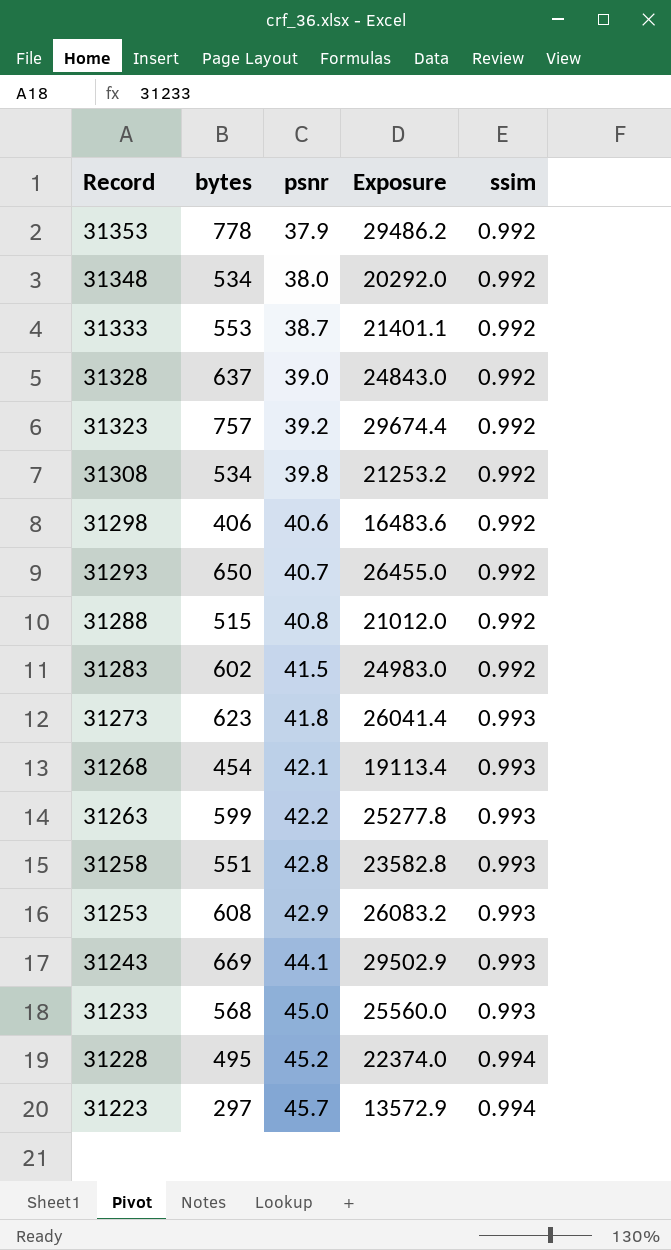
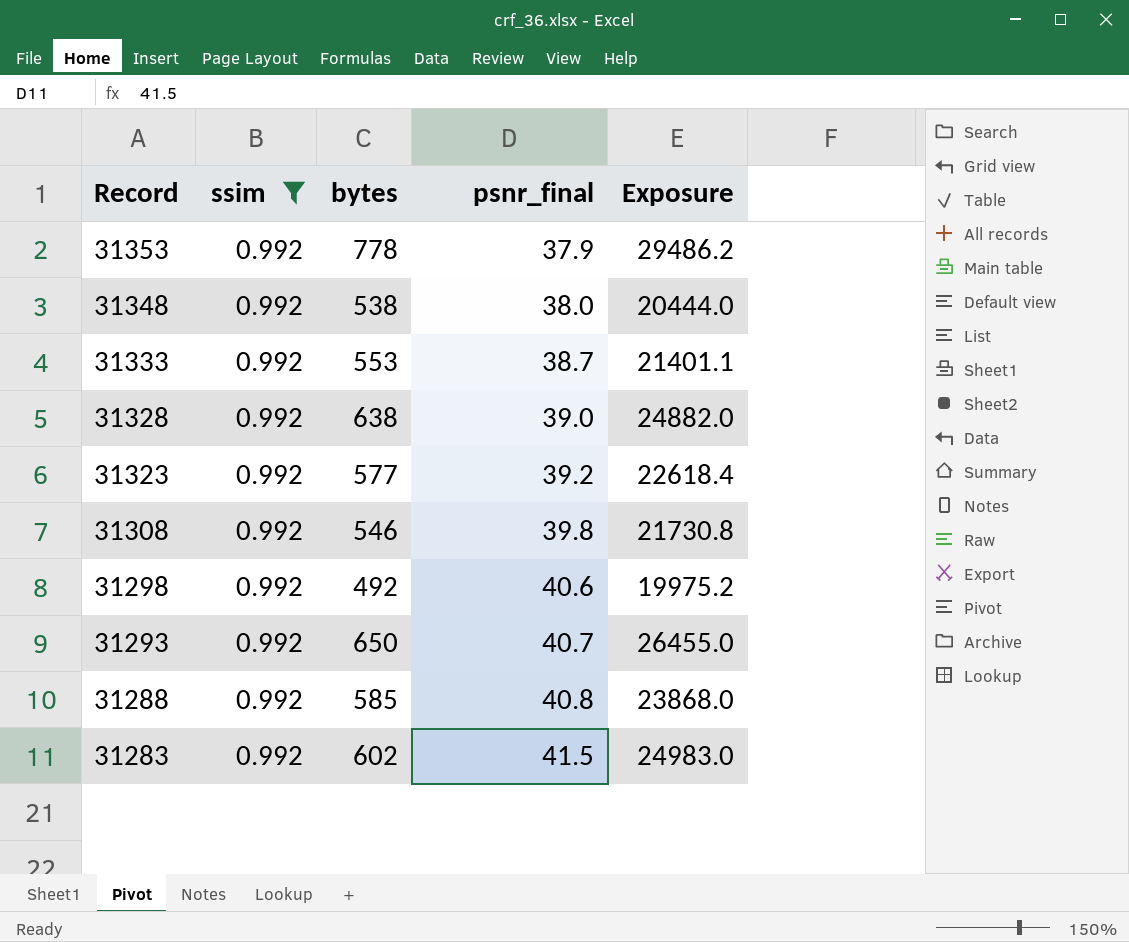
filter: none -> ssim = 0.992
column ssim | position: 5 -> 2
column name: psnr -> psnr_final
31348 | bytes: 534 -> 538
31348 | Exposure: 20292.0 -> 20444.0
31328 | bytes: 637 -> 638
31328 | Exposure: 24843.0 -> 24882.0
31323 | bytes: 757 -> 577
31323 | Exposure: 29674.4 -> 22618.4
31308 | bytes: 534 -> 546
31308 | Exposure: 21253.2 -> 21730.8
31298 | bytes: 406 -> 492
31298 | Exposure: 16483.6 -> 19975.2
31288 | bytes: 515 -> 585
31288 | Exposure: 21012.0 -> 23868.0

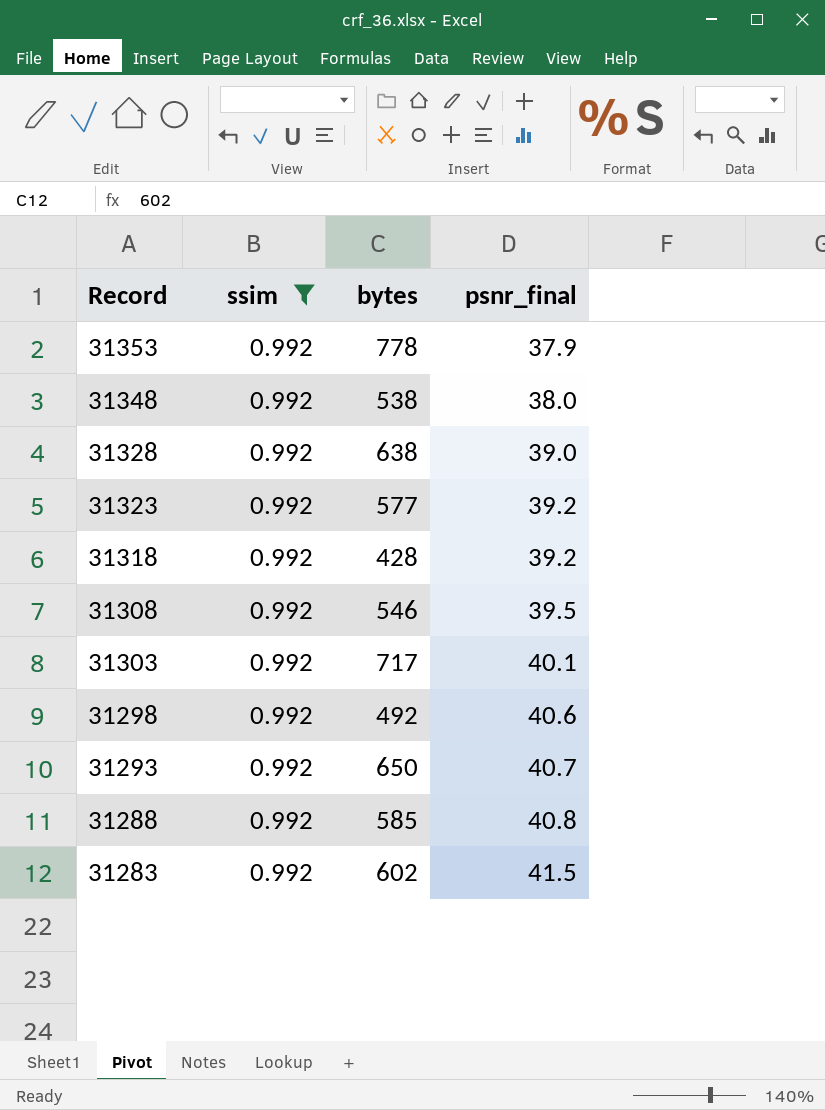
column Exposure | formula: [bytes] * [psnr_final] -> none
row 31333: 0.992 | 553 | 38.7 | 21401.1 -> none
row 31318: none -> 0.992 | 428 | 39.2
31308 | psnr_final: 39.8 -> 39.5
row 31303: none -> 0.992 | 717 | 40.1

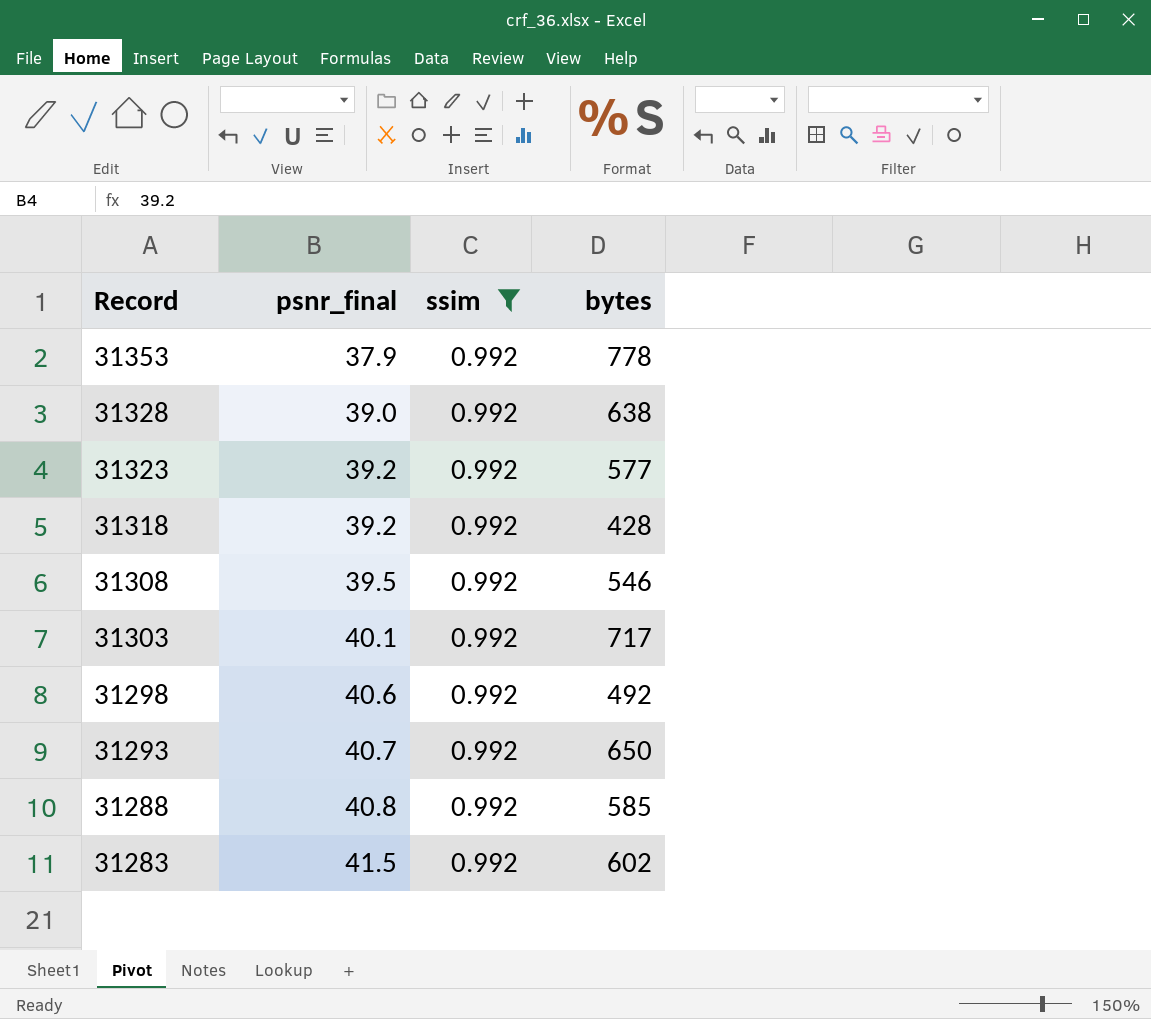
column psnr_final | position: 4 -> 2
row 31348: 0.992 | 538 | 38.0 -> none

